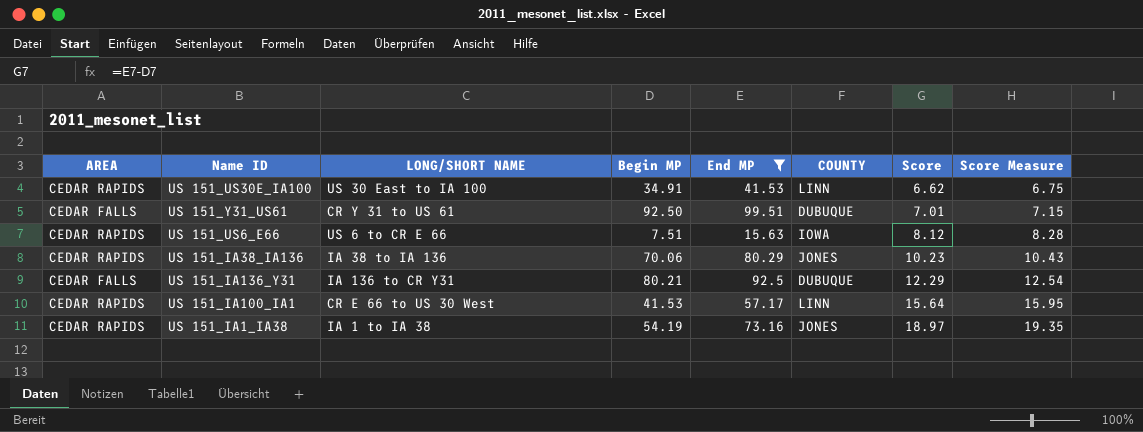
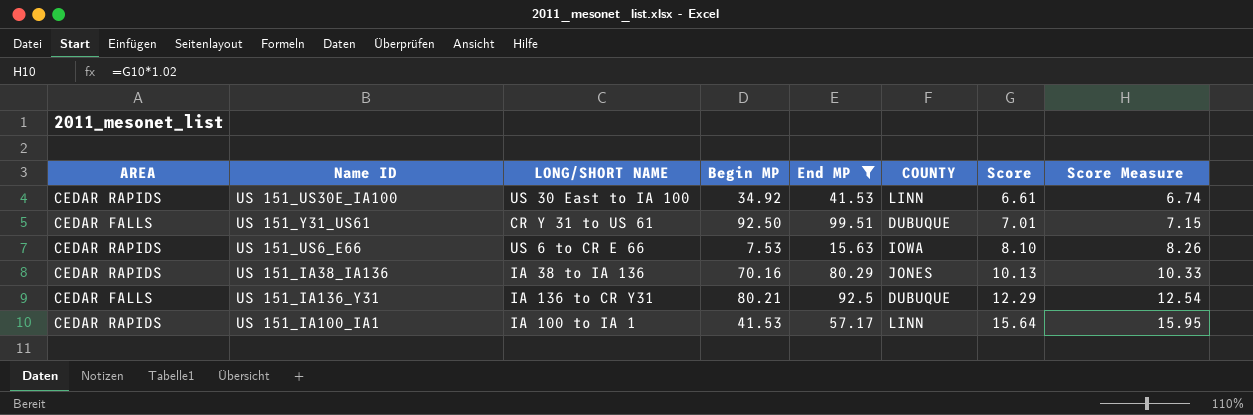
row US 151_IA1_IA38: CEDAR RAPIDS | IA 1 to IA 38 | 54.19 | 73.16 | JONES | 18.97 | 19.35 -> none
US 151_US30E_IA100 | Begin MP: 34.91 -> 34.92
US 151_US30E_IA100 | Score: 6.62 -> 6.61
US 151_US30E_IA100 | Score Measure: 6.75 -> 6.74
US 151_US6_E66 | Begin MP: 7.51 -> 7.53
US 151_US6_E66 | Score: 8.12 -> 8.10
US 151_US6_E66 | Score Measure: 8.28 -> 8.26
US 151_IA38_IA136 | Begin MP: 70.06 -> 70.16
US 151_IA38_IA136 | Score: 10.23 -> 10.13
US 151_IA38_IA136 | Score Measure: 10.43 -> 10.33
US 151_IA100_IA1 | LONG/SHORT NAME: CR E 66 to US 30 West -> IA 100 to IA 1

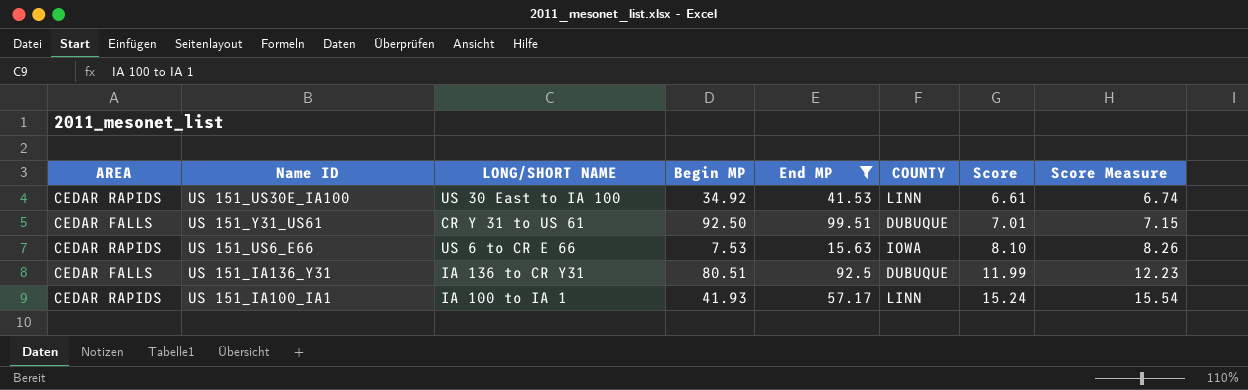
row US 151_IA38_IA136: CEDAR RAPIDS | IA 38 to IA 136 | 70.16 | 80.29 | JONES | 10.13 | 10.33 -> none
US 151_IA136_Y31 | Begin MP: 80.21 -> 80.51
US 151_IA136_Y31 | Score: 12.29 -> 11.99
US 151_IA136_Y31 | Score Measure: 12.54 -> 12.23
US 151_IA100_IA1 | Begin MP: 41.53 -> 41.93
US 151_IA100_IA1 | Score: 15.64 -> 15.24
US 151_IA100_IA1 | Score Measure: 15.95 -> 15.54

